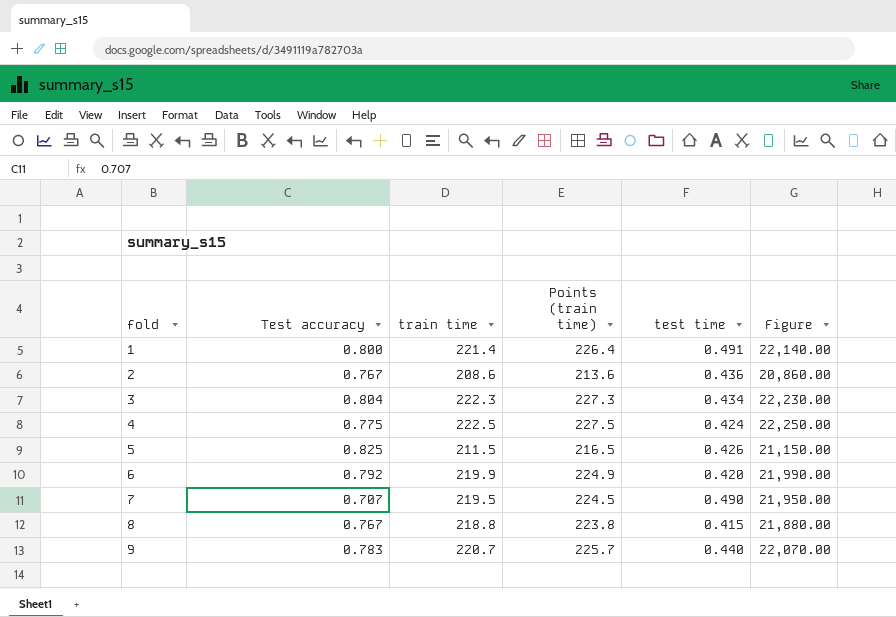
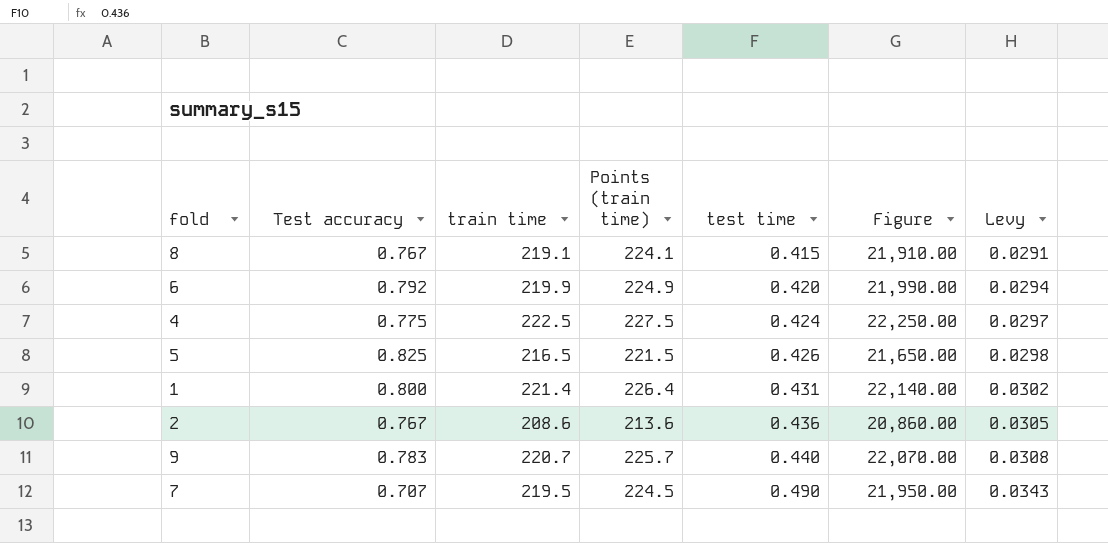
row order: fold ascending -> test time ascending
column Levy | formula: none -> [test time] * 0.07
row 3: 0.804 | 222.3 | 227.3 | 0.434 | 22,230.00 -> none
8 | train time: 218.8 -> 219.1
8 | Points (train time): 223.8 -> 224.1
8 | Figure: 21,880.00 -> 21,910.00
5 | train time: 211.5 -> 216.5
5 | Points (train time): 216.5 -> 221.5
5 | Figure: 21,150.00 -> 21,650.00
1 | test time: 0.491 -> 0.431

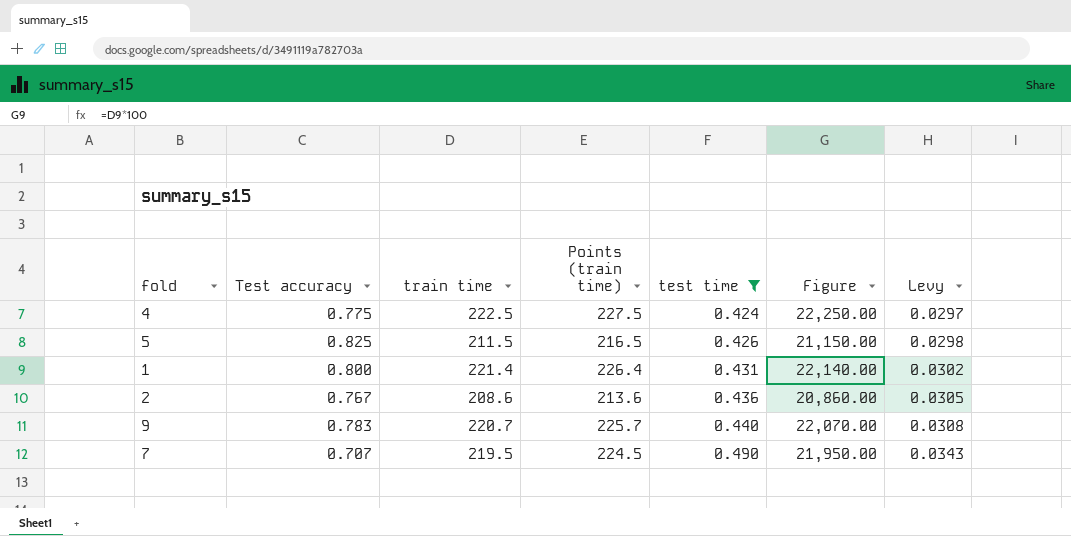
filter: none -> test time >= 0.424
5 | train time: 216.5 -> 211.5
5 | Points (train time): 221.5 -> 216.5
5 | Figure: 21,650.00 -> 21,150.00

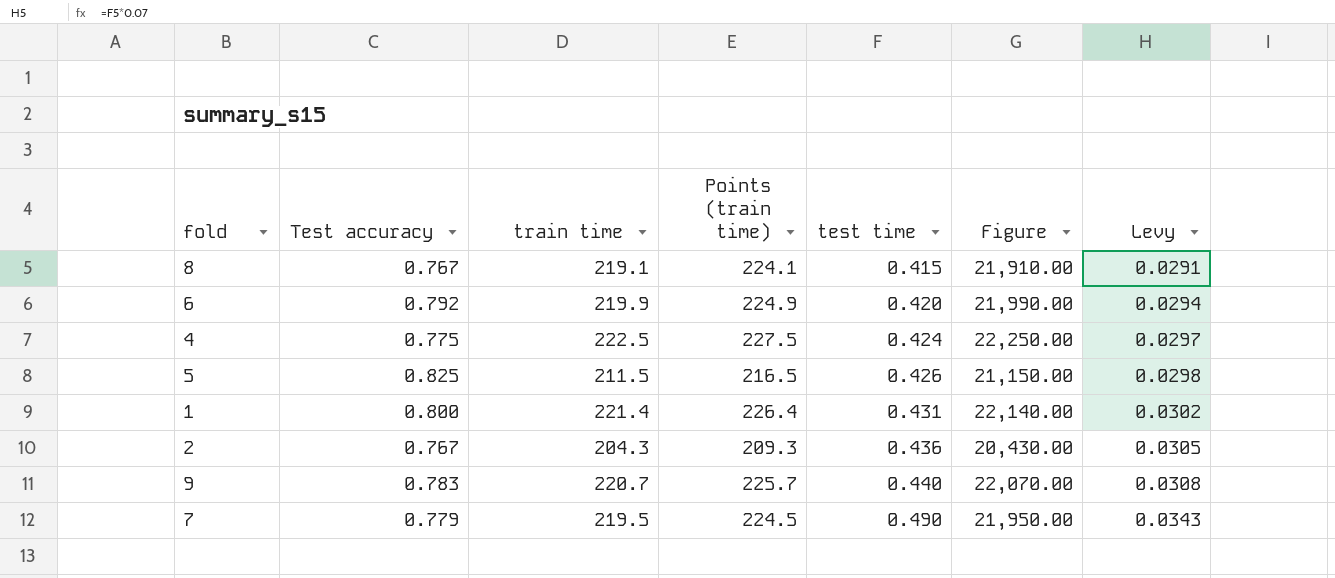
filter: test time >= 0.424 -> none
2 | train time: 208.6 -> 204.3
2 | Points (train time): 213.6 -> 209.3
2 | Figure: 20,860.00 -> 20,430.00
7 | Test accuracy: 0.707 -> 0.779

